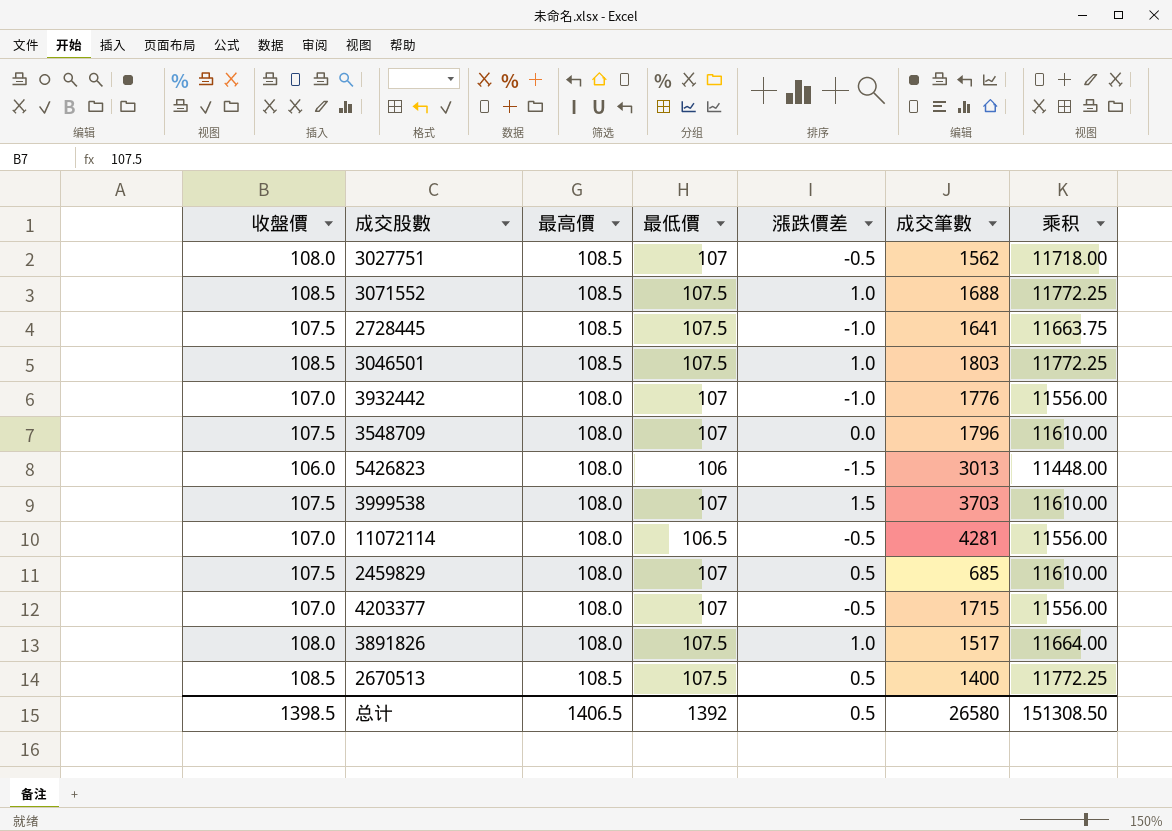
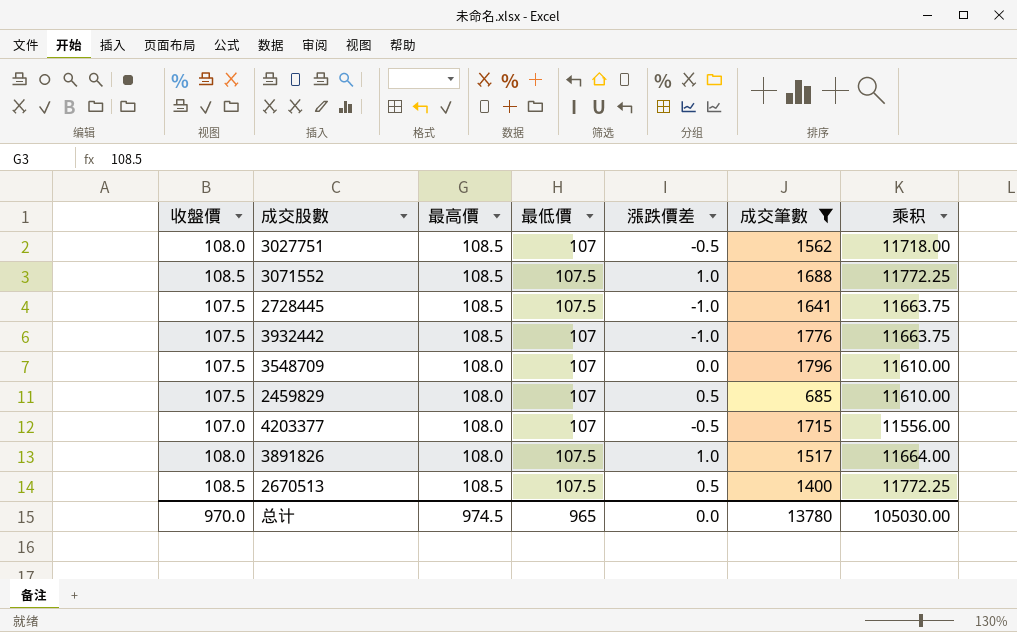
filter: none -> 成交筆數 <= 1796
3932442 | 收盤價: 107.0 -> 107.5
3932442 | 最高價: 108.0 -> 108.5
3932442 | 乘积: 11556.00 -> 11663.75
总计 | 收盤價: 1398.5 -> 970.0
总计 | 最高價: 1406.5 -> 974.5
总计 | 最低價: 1392 -> 965
总计 | 漲跌價差: 0.5 -> 0.0
总计 | 成交筆數: 26580 -> 13780
总计 | 乘积: 151308.50 -> 105030.00

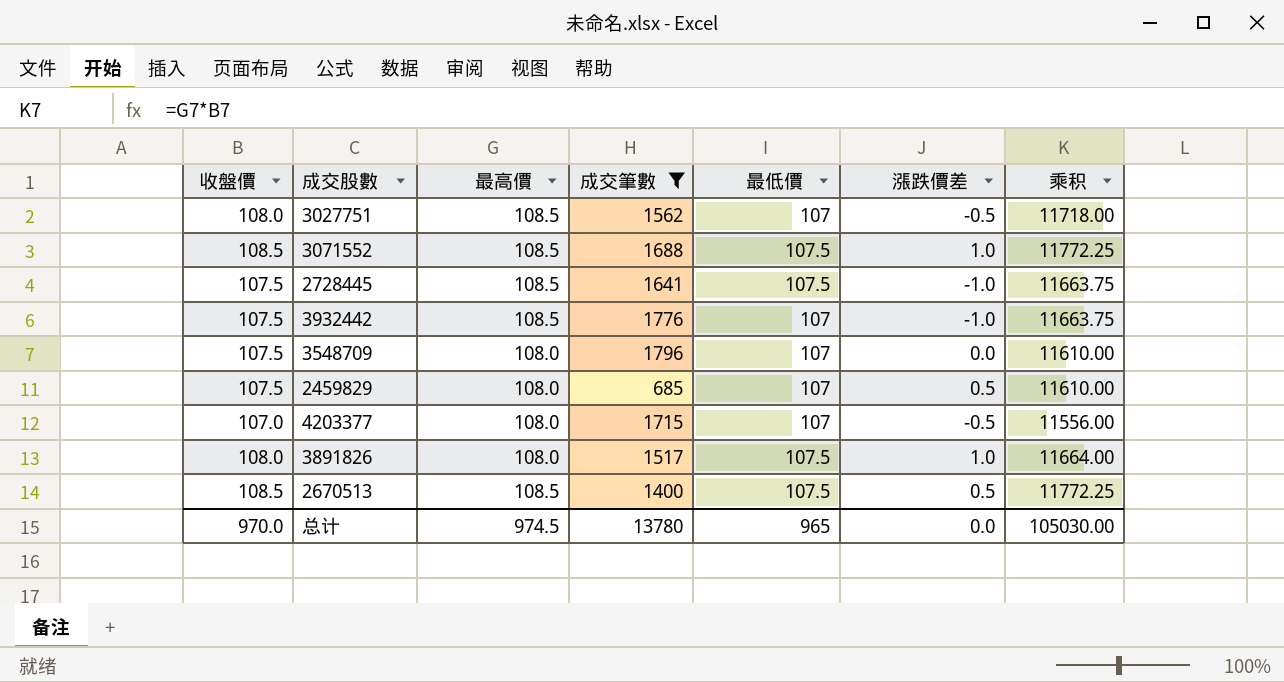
column 成交筆數 | position: 6 -> 4

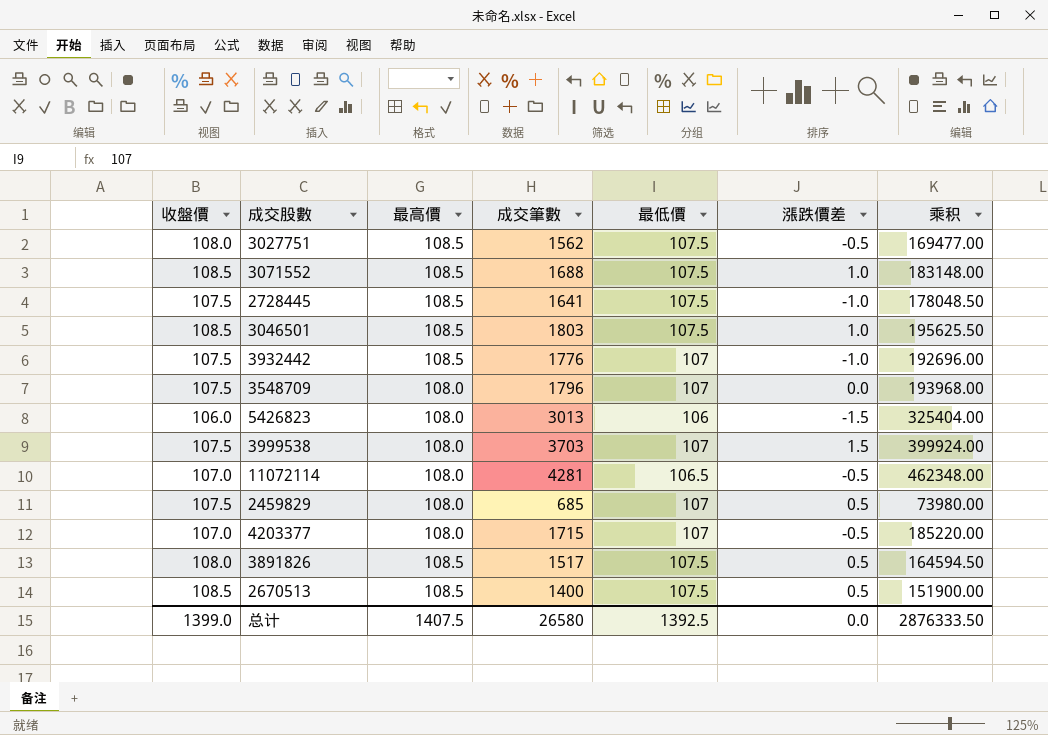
filter: 成交筆數 <= 1796 -> none
column 乘积 | formula: [收盤價] * [最高價] -> [最高價] * [成交筆數]
3027751 | 最低價: 107 -> 107.5
3891826 | 最高價: 108.0 -> 108.5
3891826 | 漲跌價差: 1.0 -> 0.5
总计 | 收盤價: 970.0 -> 1399.0
总计 | 最高價: 974.5 -> 1407.5
总计 | 成交筆數: 13780 -> 26580
总计 | 最低價: 965 -> 1392.5
总计 | 乘积: 105030.00 -> 2876333.50

